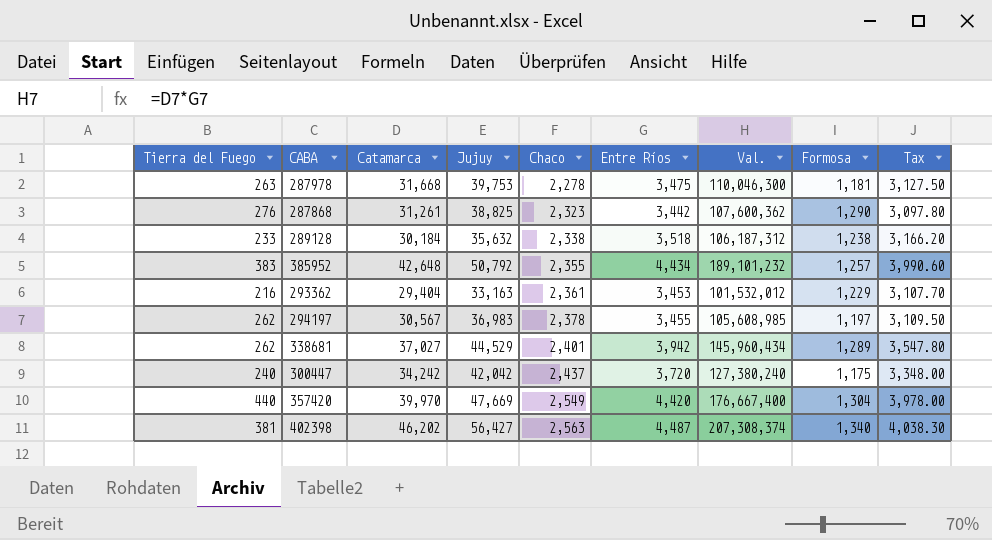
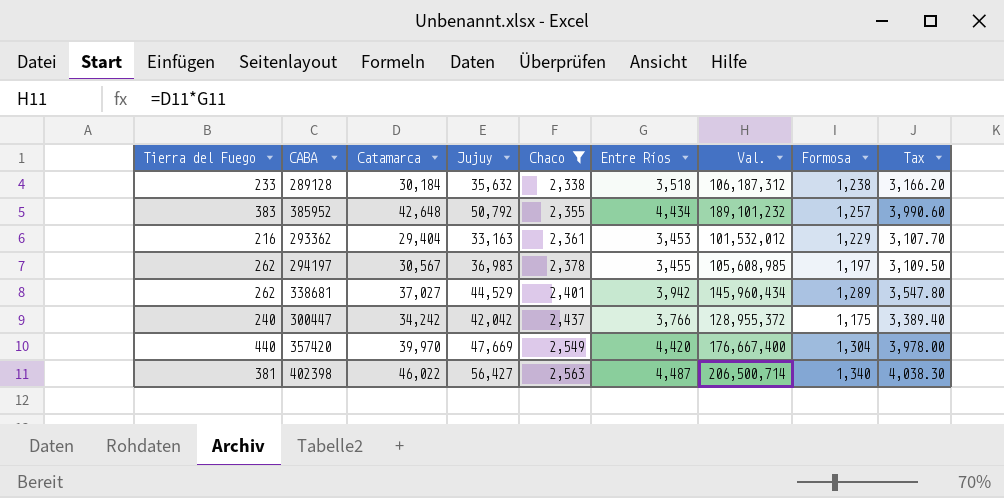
filter: none -> Chaco >= 2,338
300447 | Entre Ríos: 3,720 -> 3,766
300447 | Val.: 127,380,240 -> 128,955,372
300447 | Tax: 3,348.00 -> 3,389.40
402398 | Catamarca: 46,202 -> 46,022
402398 | Val.: 207,308,374 -> 206,500,714

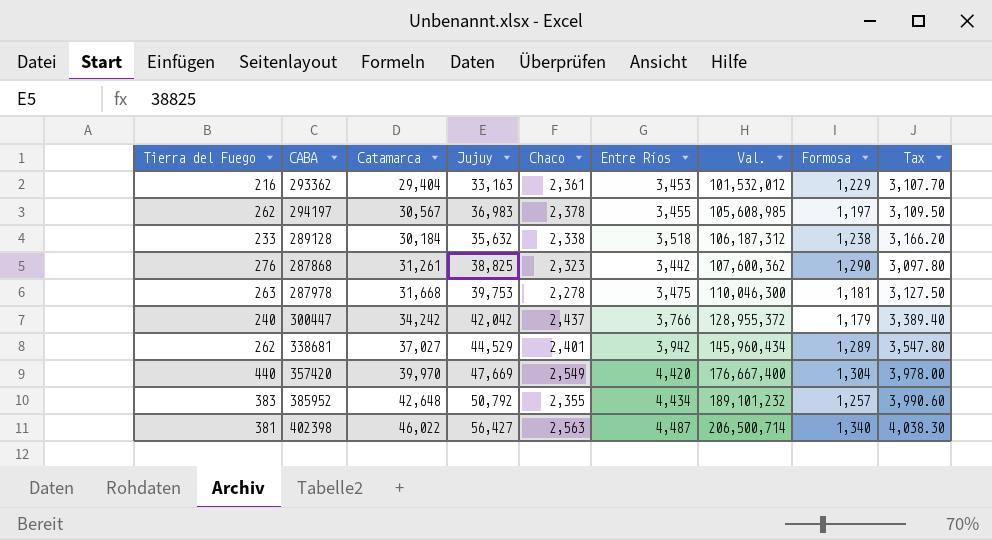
filter: Chaco >= 2,338 -> none
row order: Chaco ascending -> Val. ascending
300447 | Formosa: 1,175 -> 1,179

